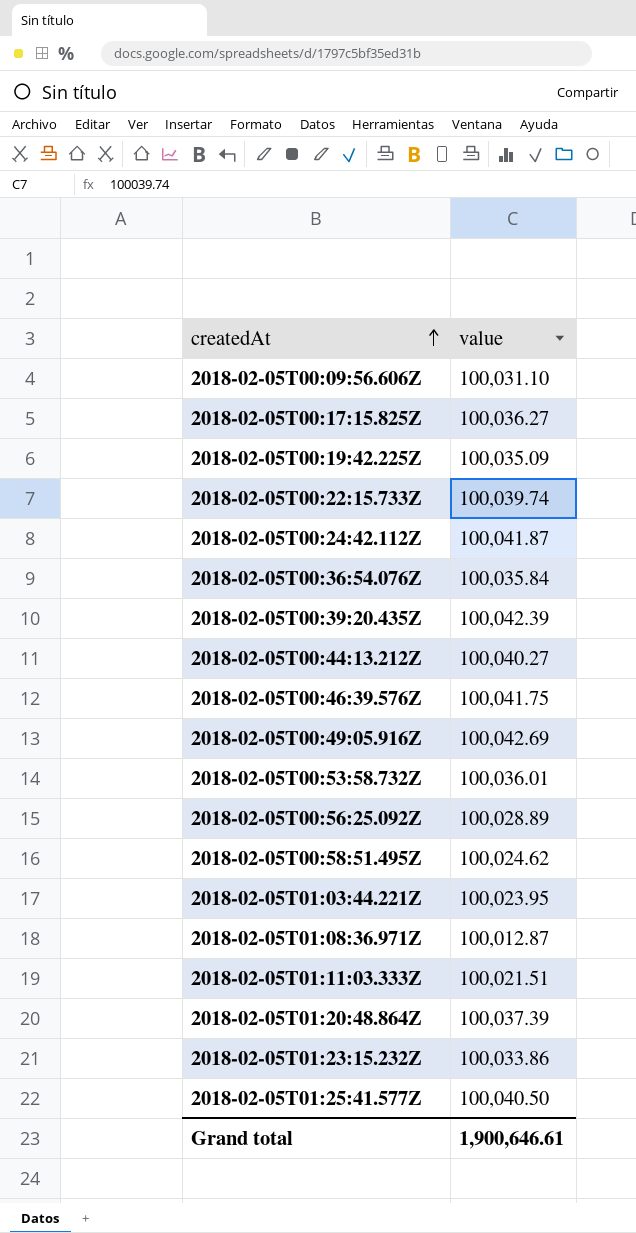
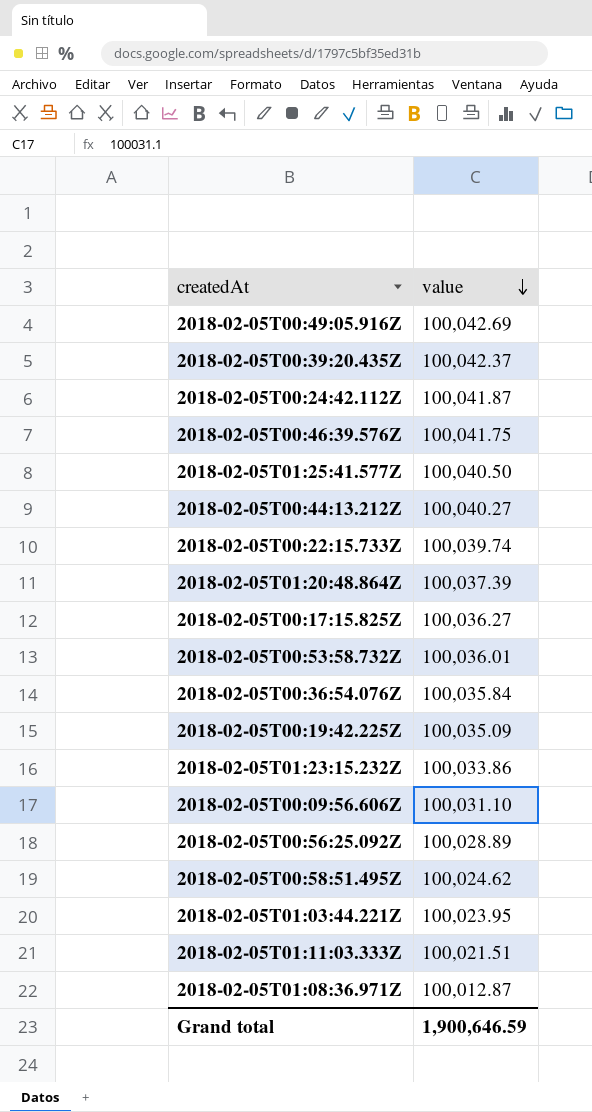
row order: createdAt ascending -> value descending
2018-02-05T00:39:20.435Z | value: 100,042.39 -> 100,042.37
Grand total | value: 1,900,646.61 -> 1,900,646.59

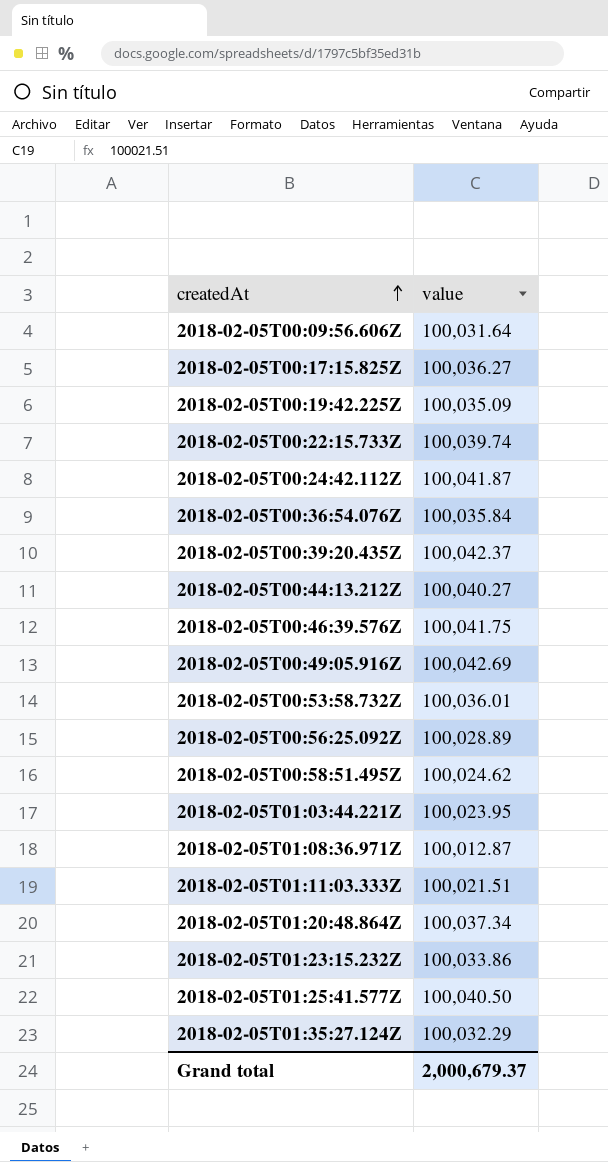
row order: value descending -> createdAt ascending
2018-02-05T00:09:56.606Z | value: 100,031.10 -> 100,031.64
2018-02-05T01:20:48.864Z | value: 100,037.39 -> 100,037.34
row 2018-02-05T01:35:27.124Z: none -> 100,032.29
Grand total | value: 1,900,646.59 -> 2,000,679.37

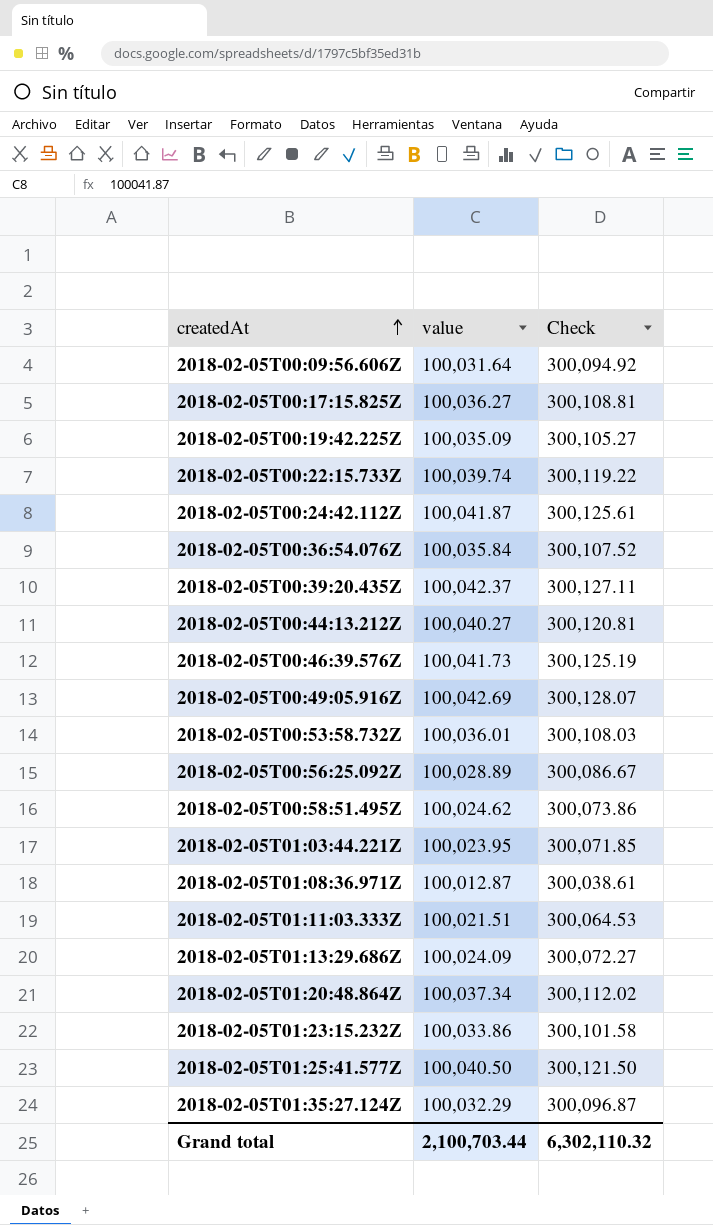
column Check | formula: none -> [value] * 3
2018-02-05T00:46:39.576Z | value: 100,041.75 -> 100,041.73
row 2018-02-05T01:13:29.686Z: none -> 100,024.09 | 300,072.27
Grand total | value: 2,000,679.37 -> 2,100,703.44

